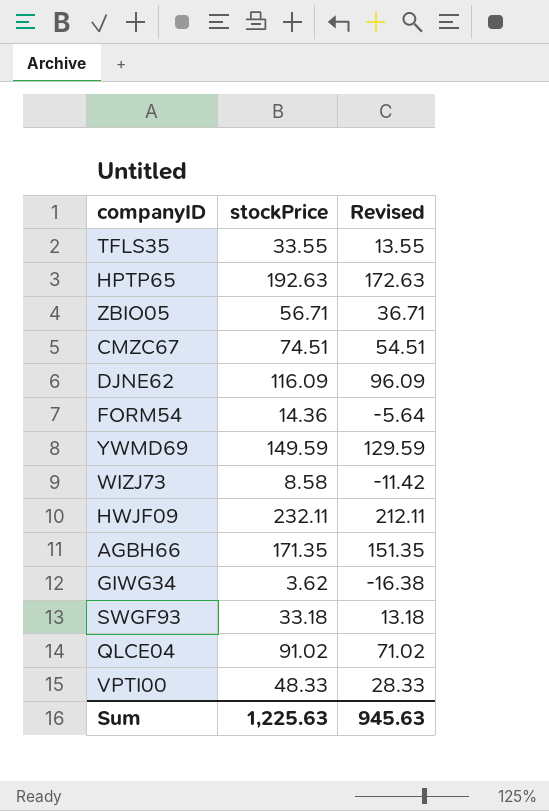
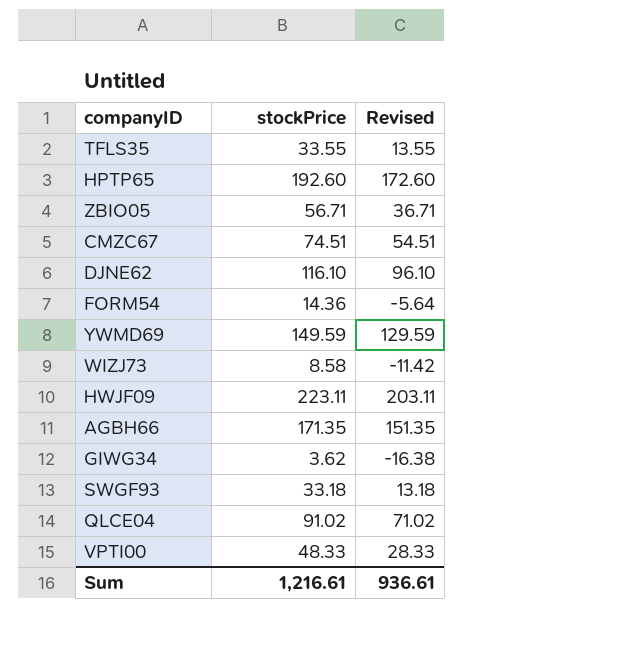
HPTP65 | stockPrice: 192.63 -> 192.60
HPTP65 | Revised: 172.63 -> 172.60
DJNE62 | stockPrice: 116.09 -> 116.10
DJNE62 | Revised: 96.09 -> 96.10
HWJF09 | stockPrice: 232.11 -> 223.11
HWJF09 | Revised: 212.11 -> 203.11
Sum | stockPrice: 1,225.63 -> 1,216.61
Sum | Revised: 945.63 -> 936.61

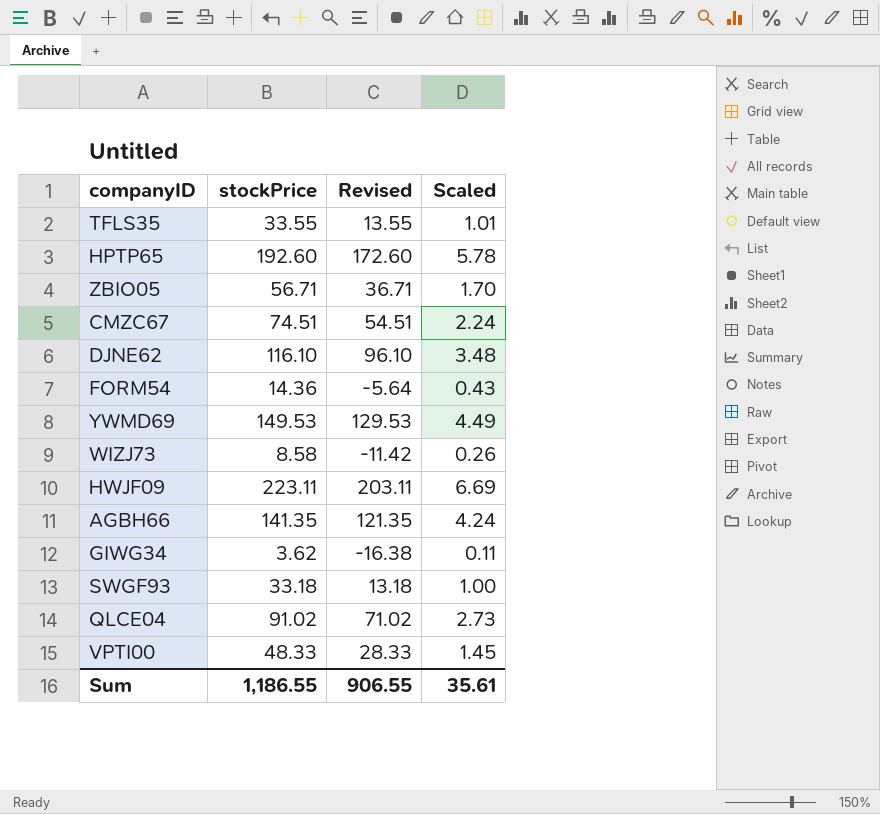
column Scaled | formula: none -> [stockPrice] * 0.03
YWMD69 | stockPrice: 149.59 -> 149.53
YWMD69 | Revised: 129.59 -> 129.53
AGBH66 | stockPrice: 171.35 -> 141.35
AGBH66 | Revised: 151.35 -> 121.35
Sum | stockPrice: 1,216.61 -> 1,186.55
Sum | Revised: 936.61 -> 906.55

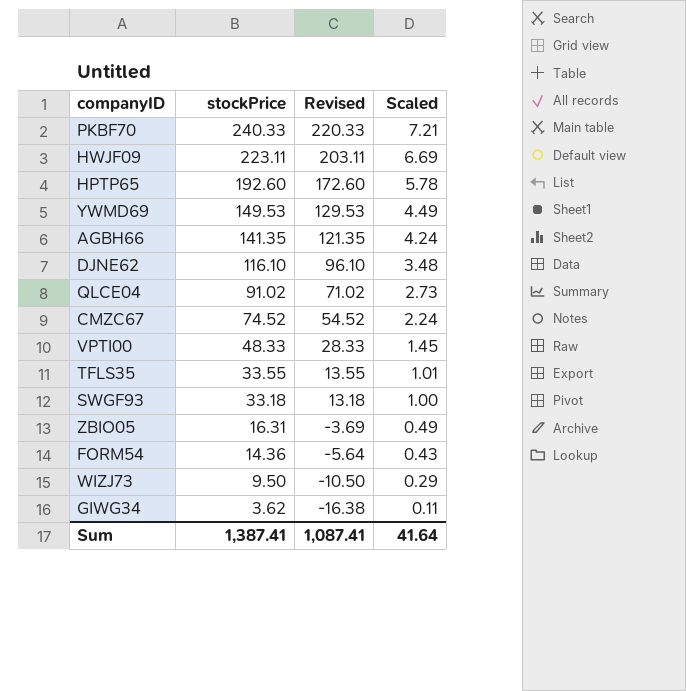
row order: none -> stockPrice descending
row PKBF70: none -> 240.33 | 220.33 | 7.21
CMZC67 | stockPrice: 74.51 -> 74.52
CMZC67 | Revised: 54.51 -> 54.52
ZBIO05 | stockPrice: 56.71 -> 16.31
ZBIO05 | Revised: 36.71 -> -3.69
ZBIO05 | Scaled: 1.70 -> 0.49
WIZJ73 | stockPrice: 8.58 -> 9.50
WIZJ73 | Revised: -11.42 -> -10.50
WIZJ73 | Scaled: 0.26 -> 0.29
Sum | stockPrice: 1,186.55 -> 1,387.41
Sum | Revised: 906.55 -> 1,087.41
Sum | Scaled: 35.61 -> 41.64

